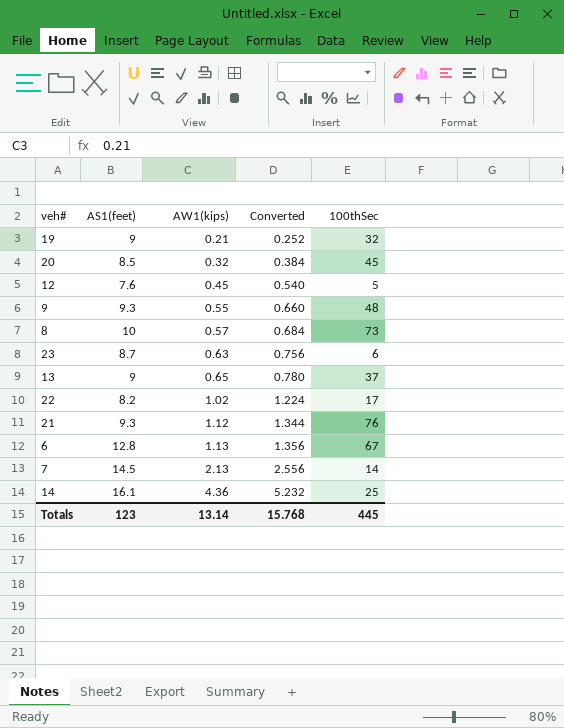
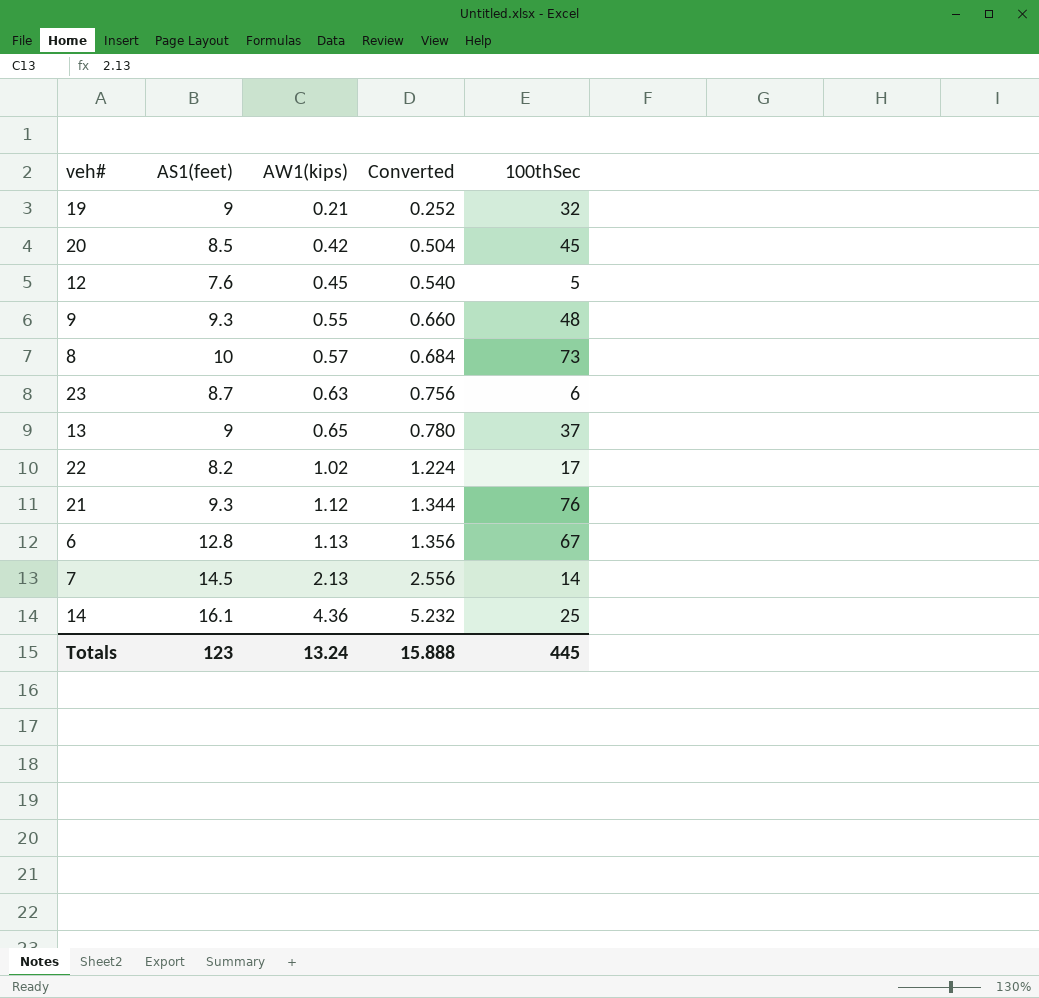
20 | AW1(kips): 0.32 -> 0.42
20 | Converted: 0.384 -> 0.504
Totals | AW1(kips): 13.14 -> 13.24
Totals | Converted: 15.768 -> 15.888

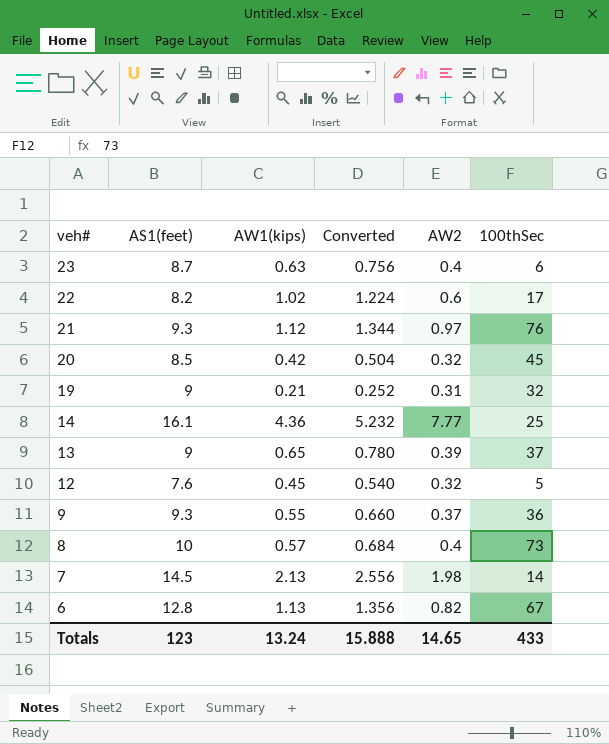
row order: AW1(kips) ascending -> veh# descending
column AW2 | position: none -> 5
9 | 100thSec: 48 -> 36
Totals | 100thSec: 445 -> 433

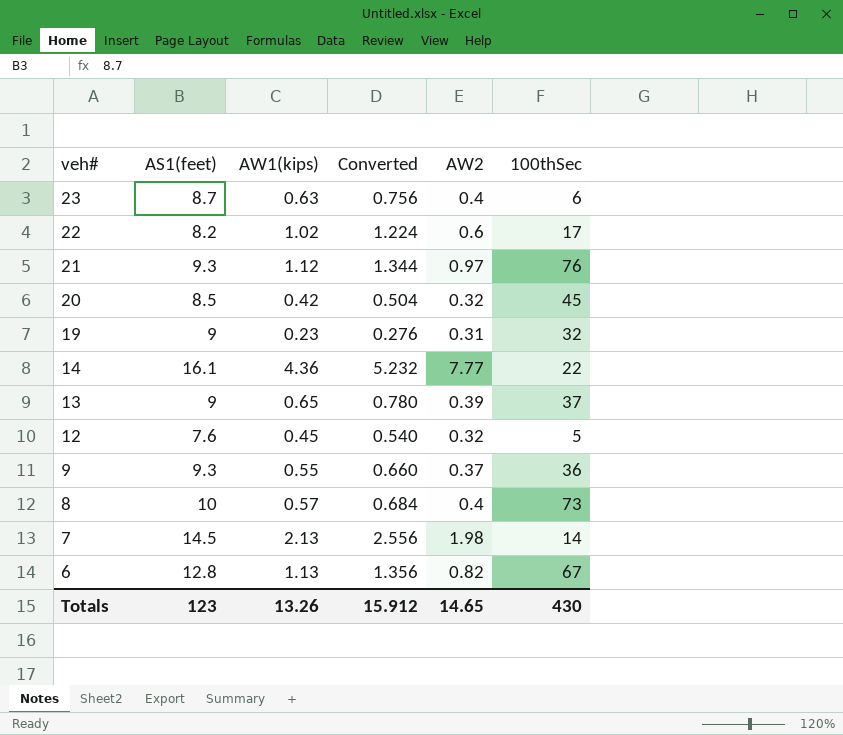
19 | AW1(kips): 0.21 -> 0.23
19 | Converted: 0.252 -> 0.276
14 | 100thSec: 25 -> 22
Totals | AW1(kips): 13.24 -> 13.26
Totals | Converted: 15.888 -> 15.912
Totals | 100thSec: 433 -> 430

